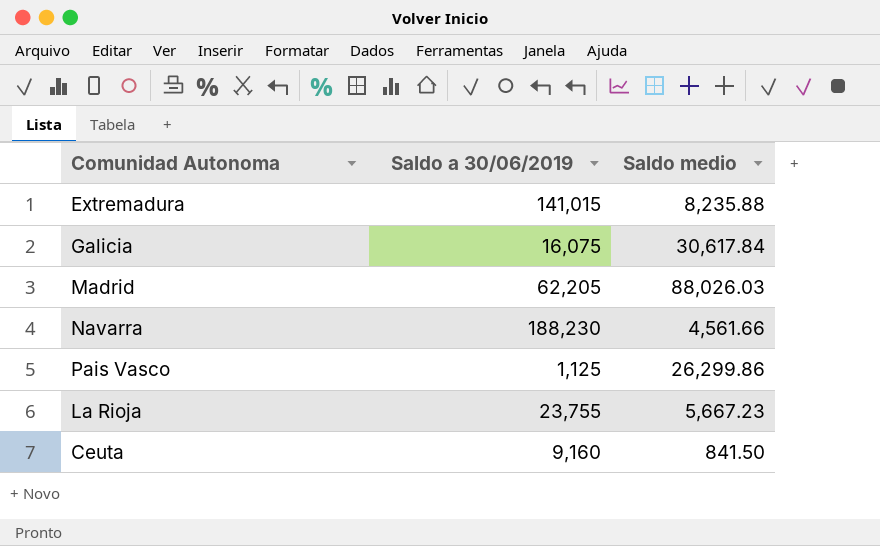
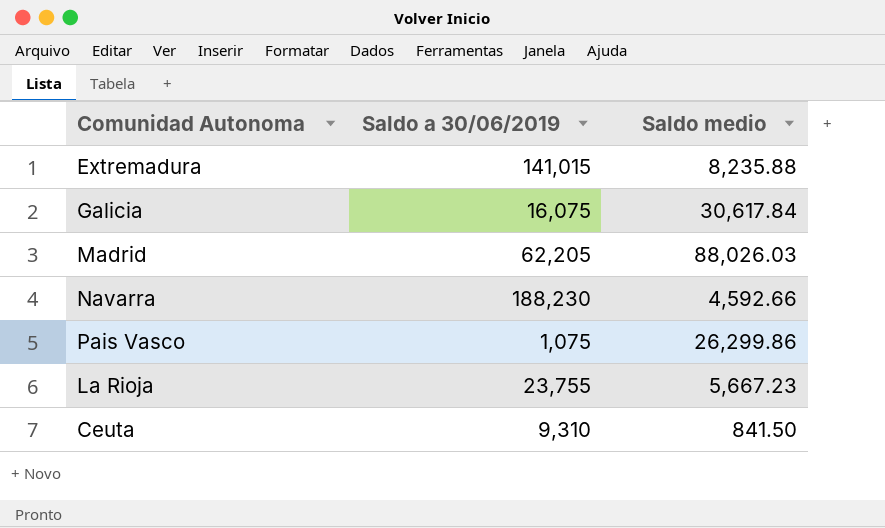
Navarra | Saldo medio: 4,561.66 -> 4,592.66
Pais Vasco | Saldo a 30/06/2019: 1,125 -> 1,075
Ceuta | Saldo a 30/06/2019: 9,160 -> 9,310

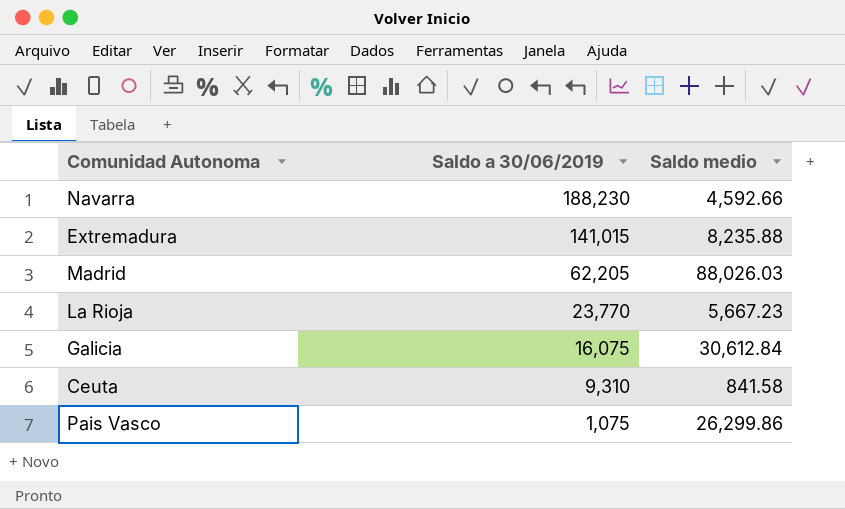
row order: none -> Saldo a 30/06/2019 descending
La Rioja | Saldo a 30/06/2019: 23,755 -> 23,770
Galicia | Saldo medio: 30,617.84 -> 30,612.84
Ceuta | Saldo medio: 841.50 -> 841.58

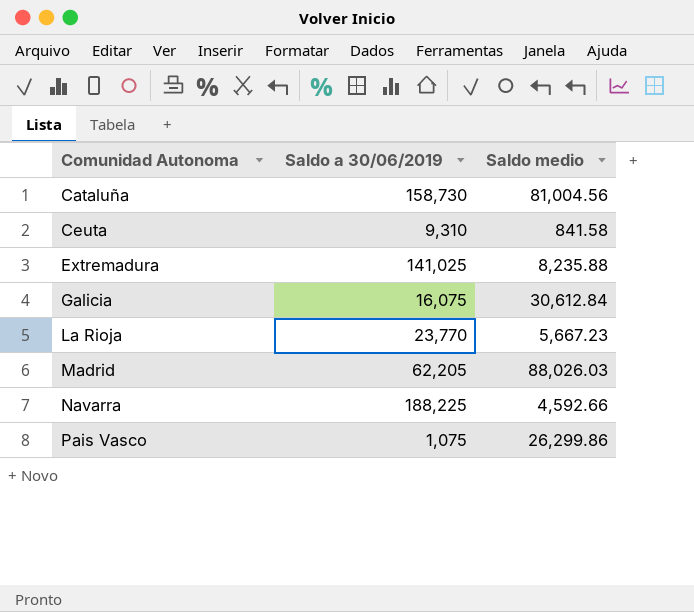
row order: Saldo a 30/06/2019 descending -> Comunidad Autonoma ascending
row Cataluña: none -> 158,730 | 81,004.56
Extremadura | Saldo a 30/06/2019: 141,015 -> 141,025
Navarra | Saldo a 30/06/2019: 188,230 -> 188,225

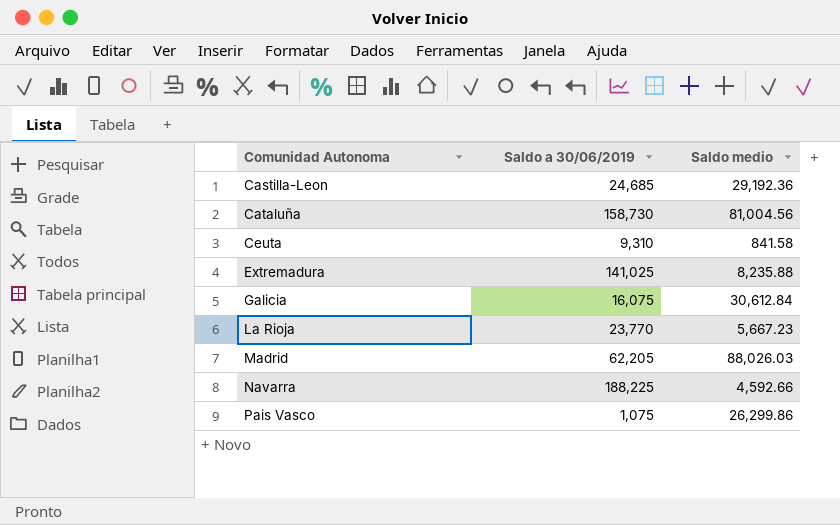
row Castilla-Leon: none -> 24,685 | 29,192.36

